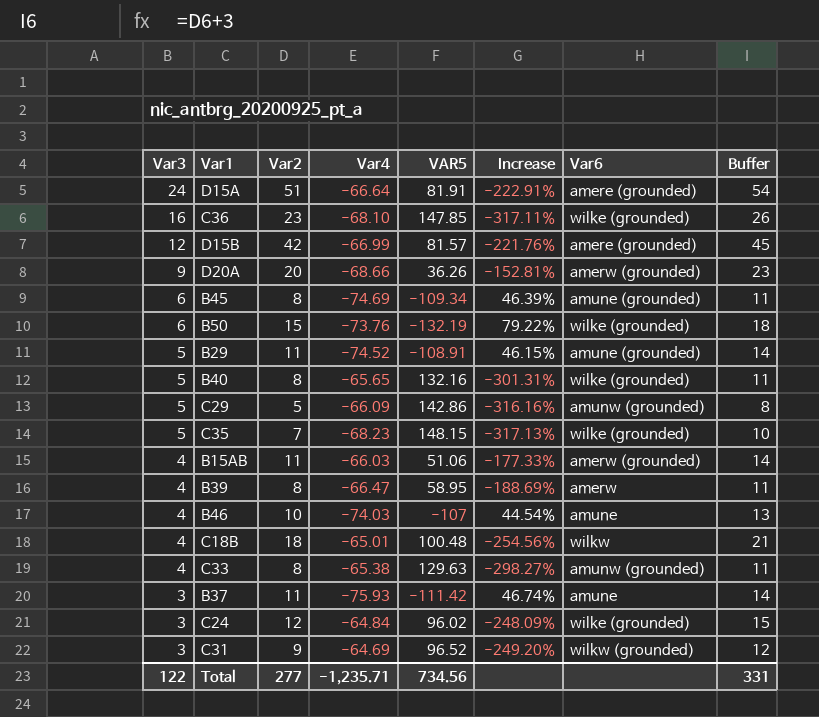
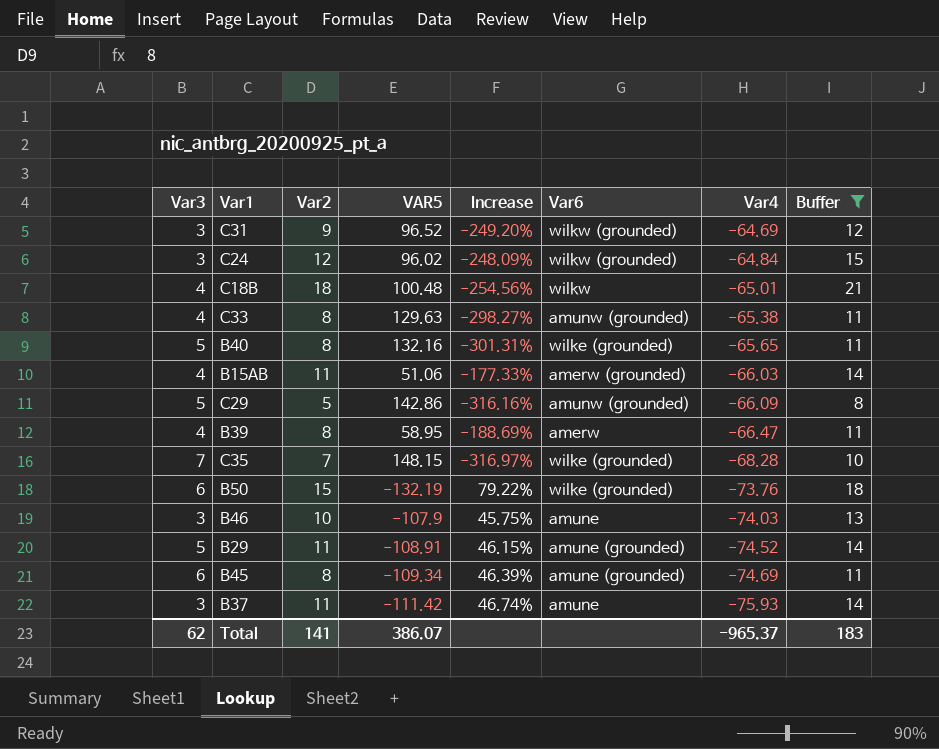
filter: none -> Buffer <= 21
row order: Var3 descending -> Var4 descending
column Var4 | position: 4 -> 7
C24 | Var6: wilke (grounded) -> wilkw (grounded)
C35 | Var3: 5 -> 7
C35 | Increase: -317.13% -> -316.97%
C35 | Var4: -68.23 -> -68.28
B46 | Var3: 4 -> 3
B46 | VAR5: -107 -> -107.9
B46 | Increase: 44.54% -> 45.75%
Total | Var3: 122 -> 62
Total | Var2: 277 -> 141
Total | VAR5: 734.56 -> 386.07
Total | Var4: -1,235.71 -> -965.37
Total | Buffer: 331 -> 183

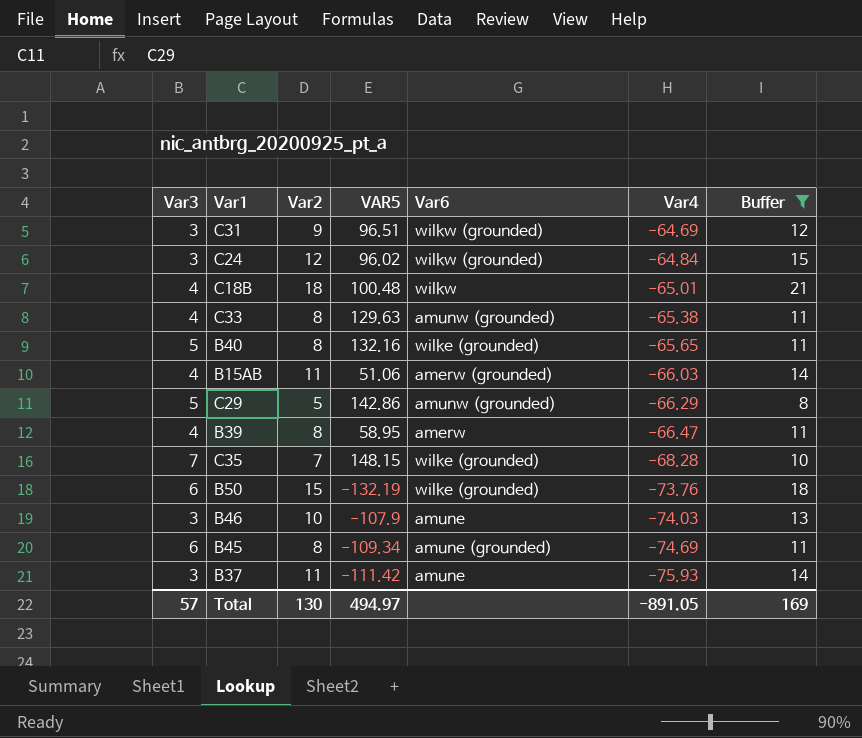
column Increase | formula: ([VAR5] - [Var4]) / [Var4] -> none
row B29: 5 | 11 | -108.91 | 46.15% | amune (grounded) | -74.52 | 14 -> none
C31 | VAR5: 96.52 -> 96.51
C29 | Var4: -66.09 -> -66.29
Total | Var3: 62 -> 57
Total | Var2: 141 -> 130
Total | VAR5: 386.07 -> 494.97
Total | Var4: -965.37 -> -891.05
Total | Buffer: 183 -> 169

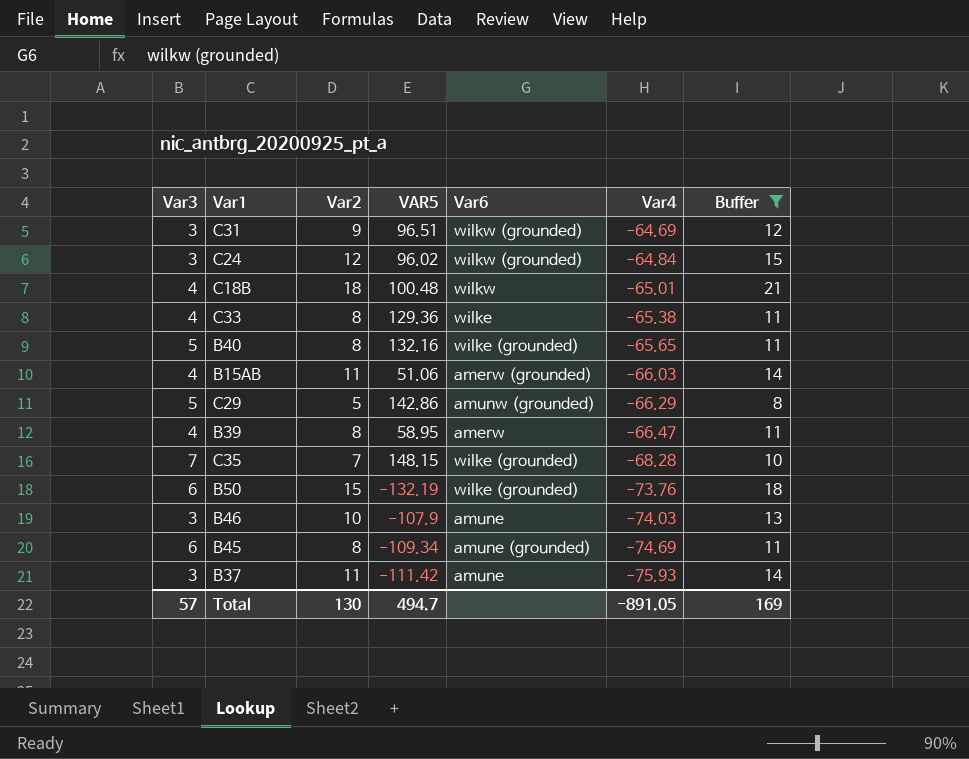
C33 | VAR5: 129.63 -> 129.36
C33 | Var6: amunw (grounded) -> wilke
Total | VAR5: 494.97 -> 494.7

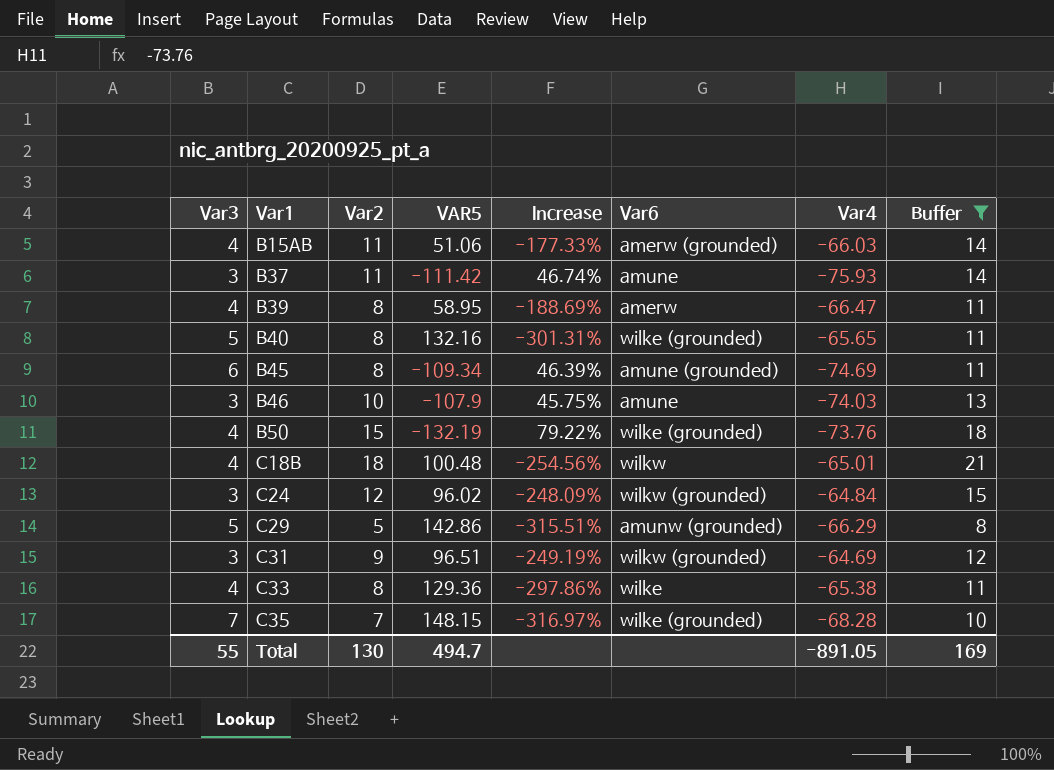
row order: Var4 descending -> Var1 ascending
column Increase | formula: none -> ([VAR5] - [Var4]) / [Var4]
B50 | Var3: 6 -> 4
Total | Var3: 57 -> 55

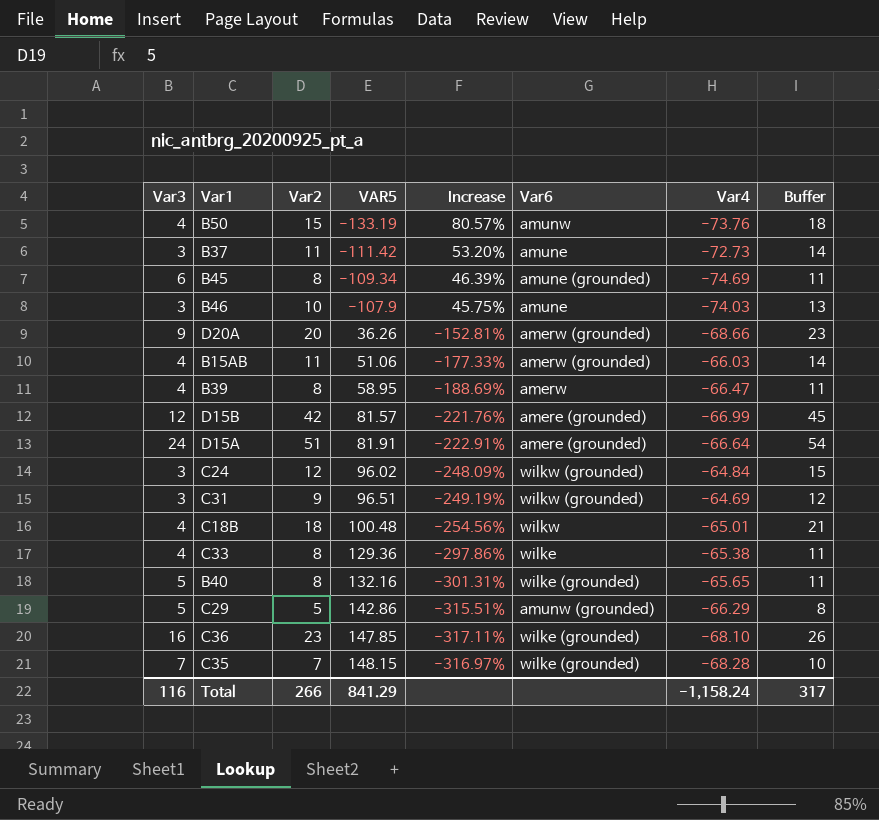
filter: Buffer <= 21 -> none
row order: Var1 ascending -> VAR5 ascending
B50 | VAR5: -132.19 -> -133.19
B50 | Increase: 79.22% -> 80.57%
B50 | Var6: wilke (grounded) -> amunw
B37 | Increase: 46.74% -> 53.20%
B37 | Var4: -75.93 -> -72.73
Total | Var3: 55 -> 116
Total | Var2: 130 -> 266
Total | VAR5: 494.7 -> 841.29
Total | Var4: -891.05 -> -1,158.24
Total | Buffer: 169 -> 317

